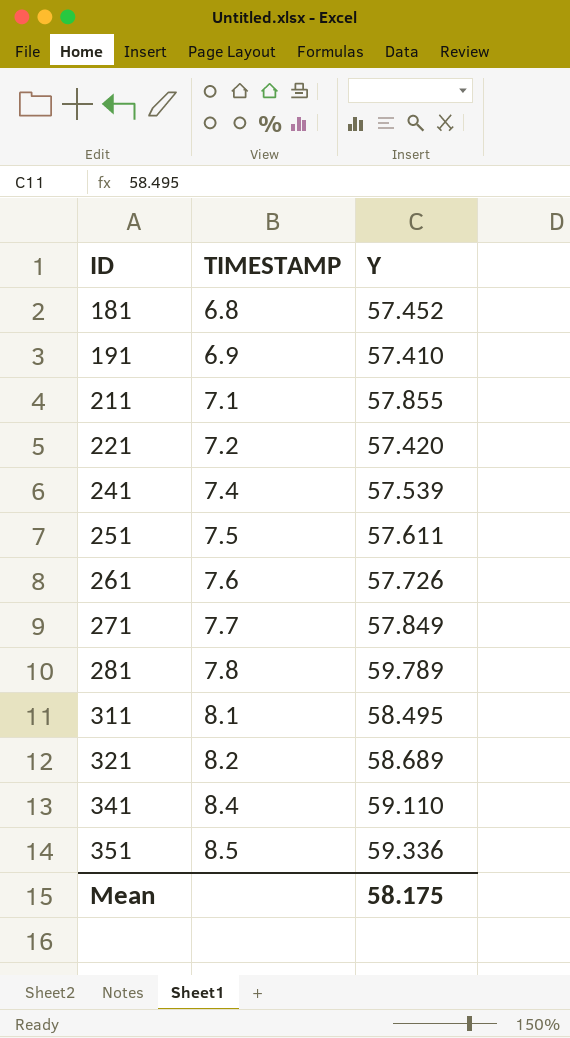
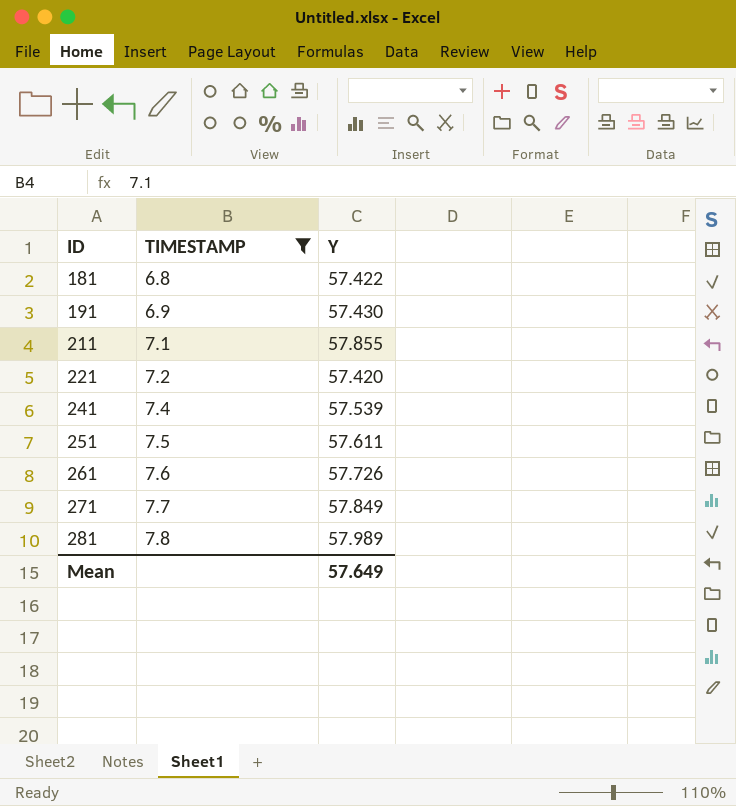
filter: none -> TIMESTAMP <= 7.8
181 | Y: 57.452 -> 57.422
191 | Y: 57.410 -> 57.430
281 | Y: 59.789 -> 57.989
Mean | Y: 58.175 -> 57.649

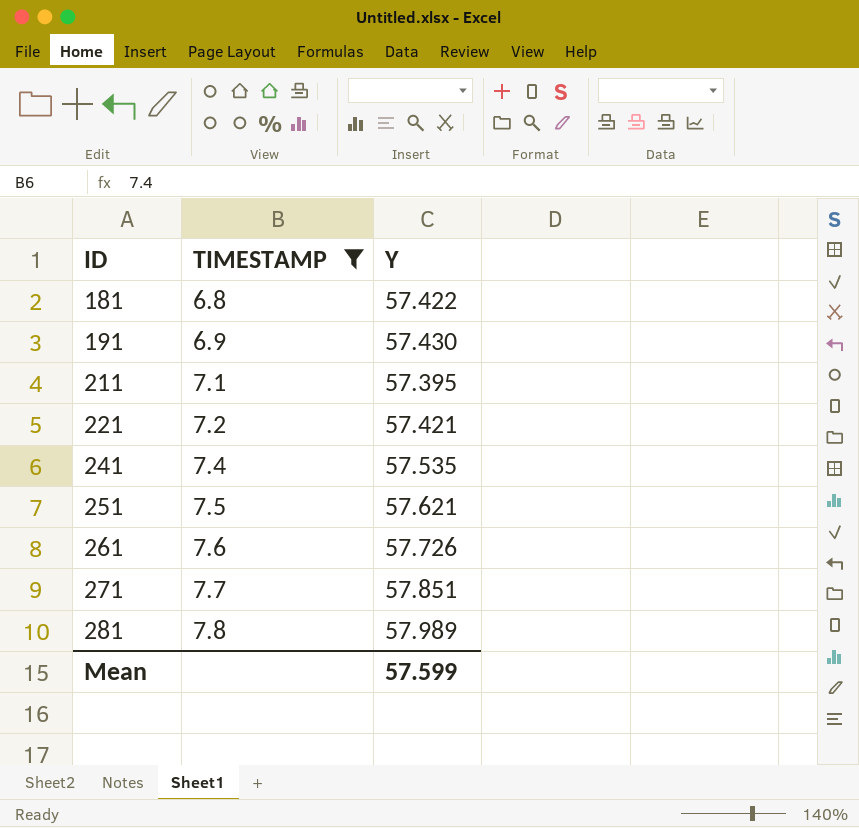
211 | Y: 57.855 -> 57.395
221 | Y: 57.420 -> 57.421
241 | Y: 57.539 -> 57.535
251 | Y: 57.611 -> 57.621
271 | Y: 57.849 -> 57.851
Mean | Y: 57.649 -> 57.599

